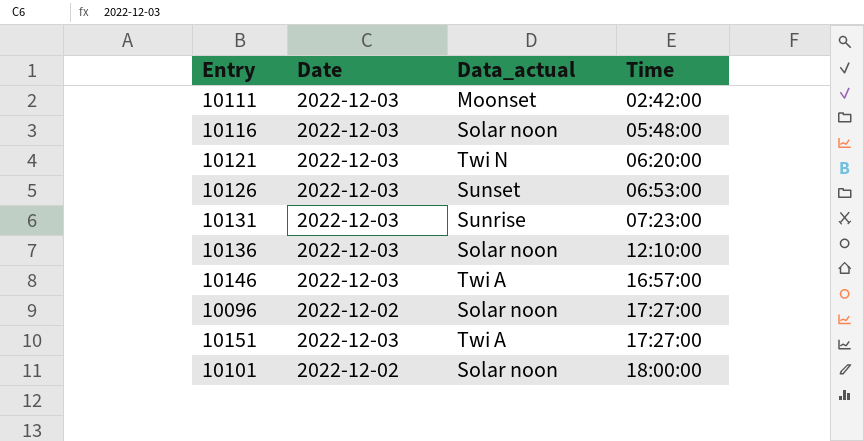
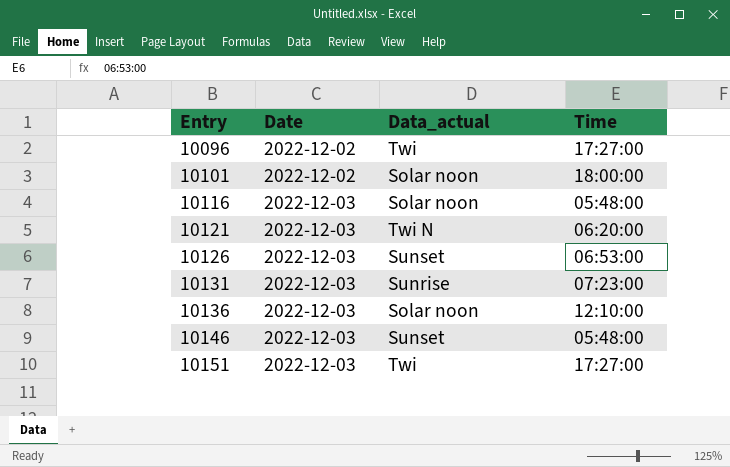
row order: Time ascending -> Entry ascending
row 10111: 2022-12-03 | Moonset | 02:42:00 -> none
10096 | Data_actual: Solar noon -> Twi
10146 | Data_actual: Twi A -> Sunset
10146 | Time: 16:57:00 -> 05:48:00
10151 | Data_actual: Twi A -> Twi

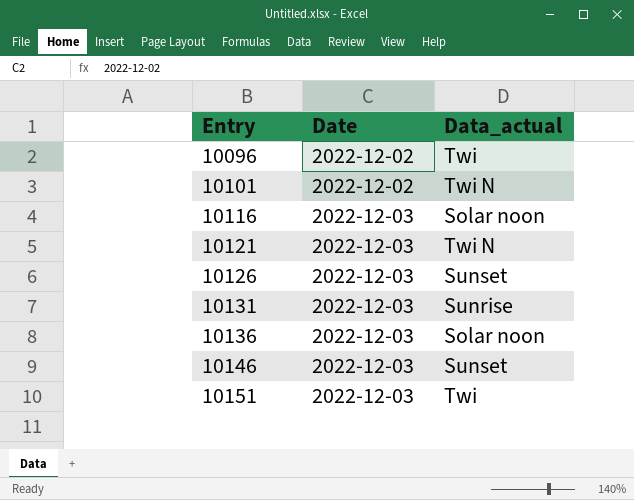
column Time | position: 4 -> none
10101 | Data_actual: Solar noon -> Twi N

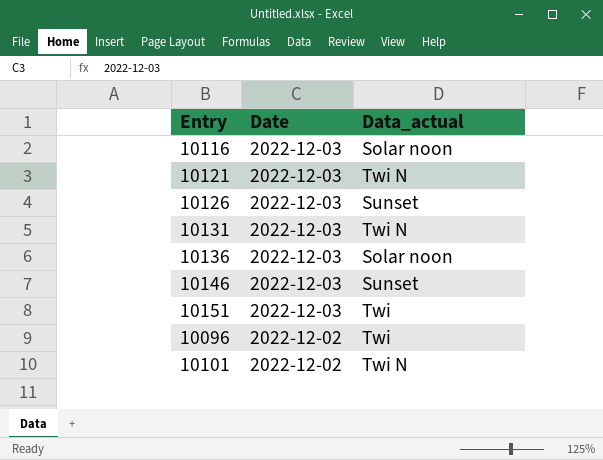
row order: Entry ascending -> Date descending
10131 | Data_actual: Sunrise -> Twi N

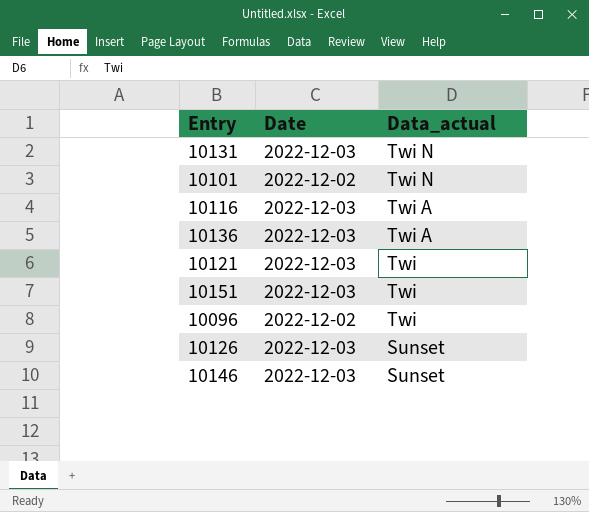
row order: Date descending -> Data_actual descending
10116 | Data_actual: Solar noon -> Twi A
10136 | Data_actual: Solar noon -> Twi A
10121 | Data_actual: Twi N -> Twi

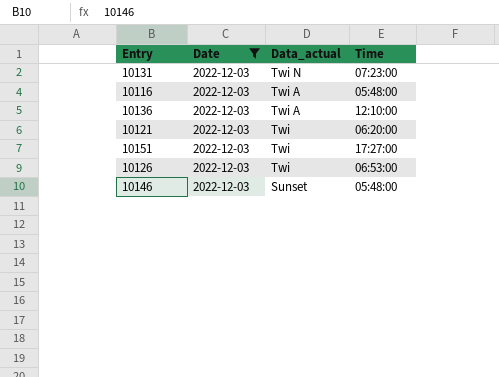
filter: none -> Date = 2022-12-03
column Time | position: none -> 4
10126 | Data_actual: Sunset -> Twi

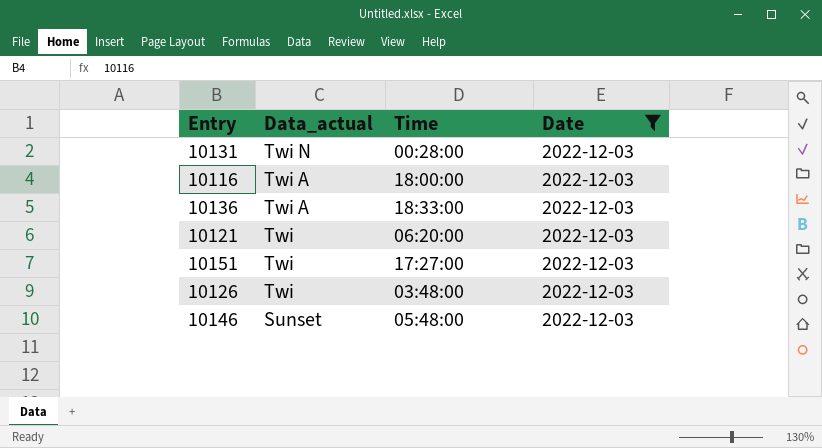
column Date | position: 2 -> 4
10131 | Time: 07:23:00 -> 00:28:00
10116 | Time: 05:48:00 -> 18:00:00
10136 | Time: 12:10:00 -> 18:33:00
10126 | Time: 06:53:00 -> 03:48:00

